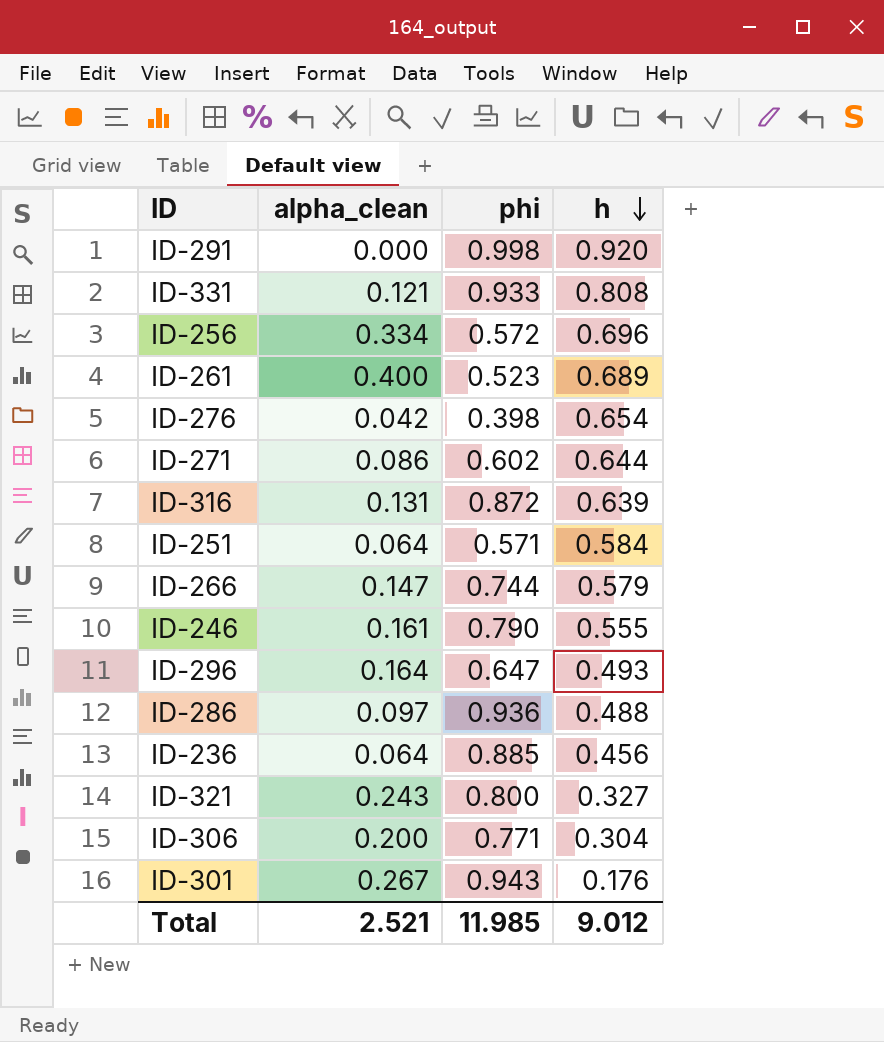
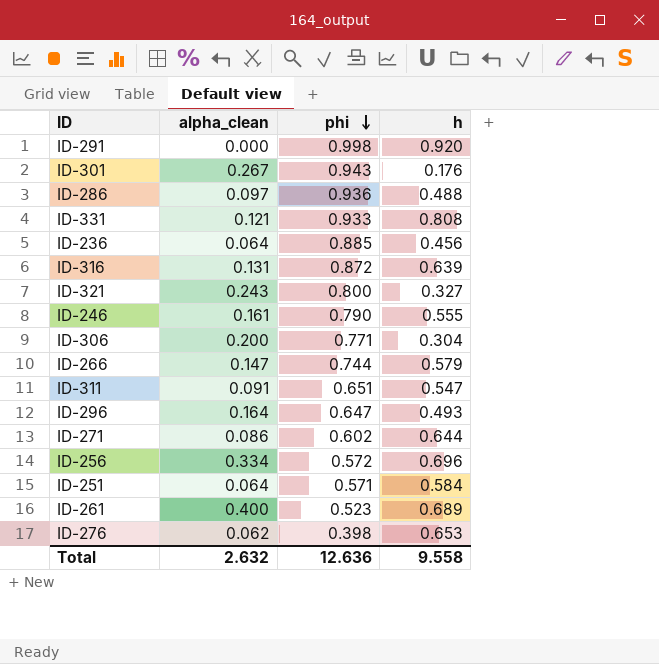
row order: h descending -> phi descending
row ID-311: none -> 0.091 | 0.651 | 0.547
ID-276 | alpha_clean: 0.042 -> 0.062
ID-276 | h: 0.654 -> 0.653
Total | alpha_clean: 2.521 -> 2.632
Total | phi: 11.985 -> 12.636
Total | h: 9.012 -> 9.558

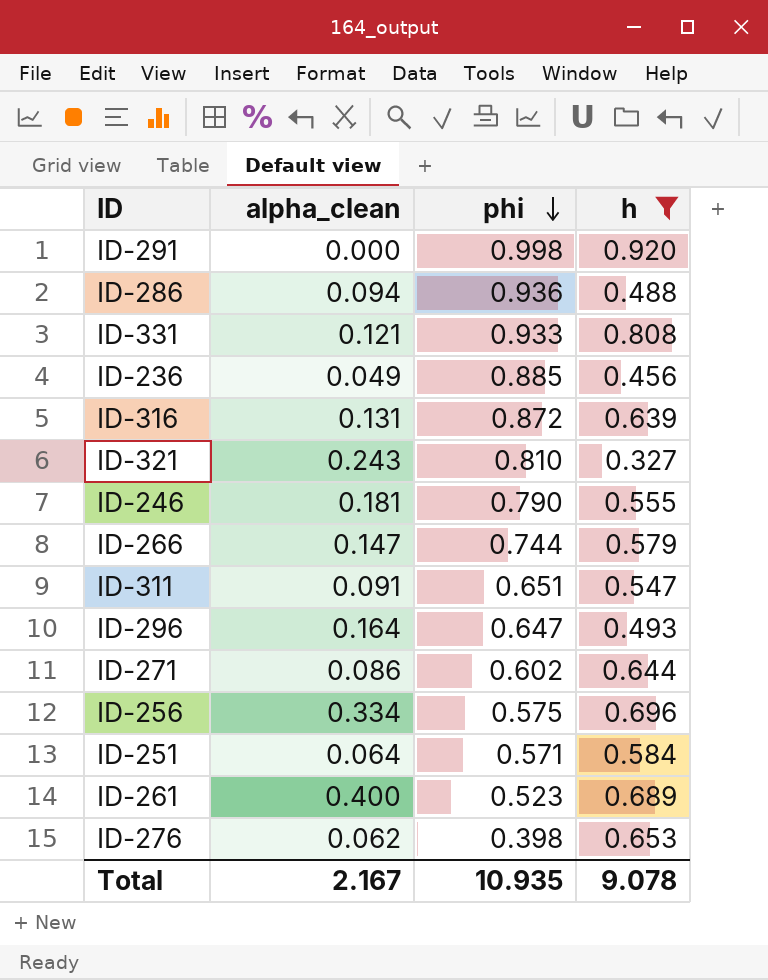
filter: none -> h >= 0.327
ID-286 | alpha_clean: 0.097 -> 0.094
ID-236 | alpha_clean: 0.064 -> 0.049
ID-321 | phi: 0.800 -> 0.810
ID-246 | alpha_clean: 0.161 -> 0.181
ID-256 | phi: 0.572 -> 0.575
Total | alpha_clean: 2.632 -> 2.167
Total | phi: 12.636 -> 10.935
Total | h: 9.558 -> 9.078

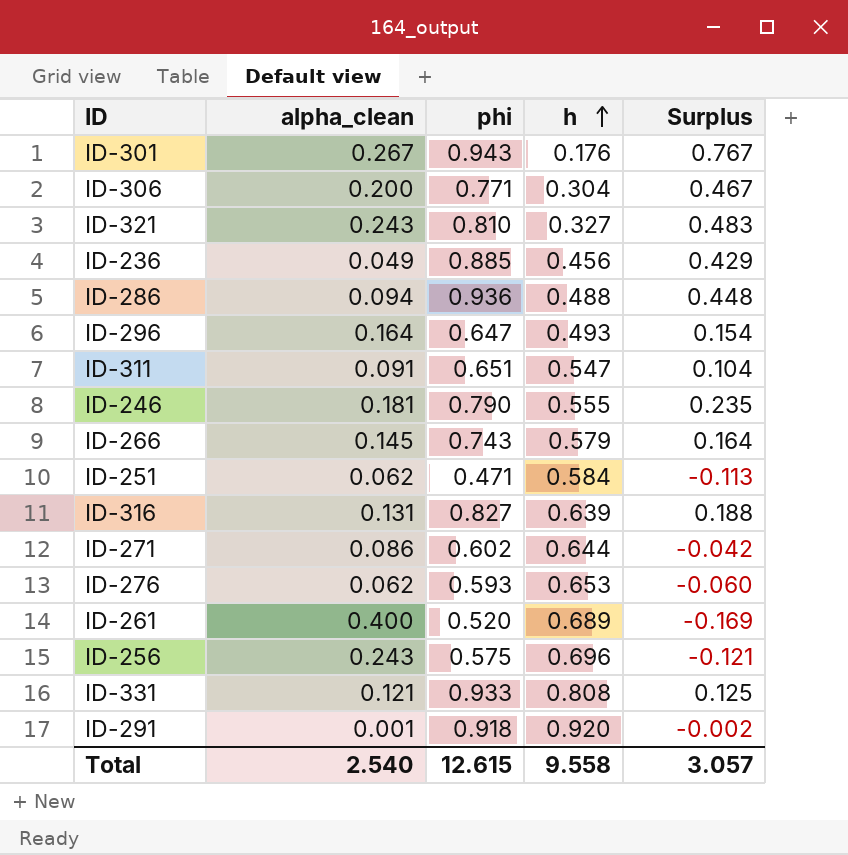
filter: h >= 0.327 -> none
row order: phi descending -> h ascending
column Surplus | formula: none -> [phi] - [h]
ID-266 | alpha_clean: 0.147 -> 0.145
ID-266 | phi: 0.744 -> 0.743
ID-251 | alpha_clean: 0.064 -> 0.062
ID-251 | phi: 0.571 -> 0.471
ID-316 | phi: 0.872 -> 0.827
ID-276 | phi: 0.398 -> 0.593
ID-261 | phi: 0.523 -> 0.520
ID-256 | alpha_clean: 0.334 -> 0.243
ID-291 | alpha_clean: 0.000 -> 0.001
ID-291 | phi: 0.998 -> 0.918
Total | alpha_clean: 2.167 -> 2.540
Total | phi: 10.935 -> 12.615
Total | h: 9.078 -> 9.558

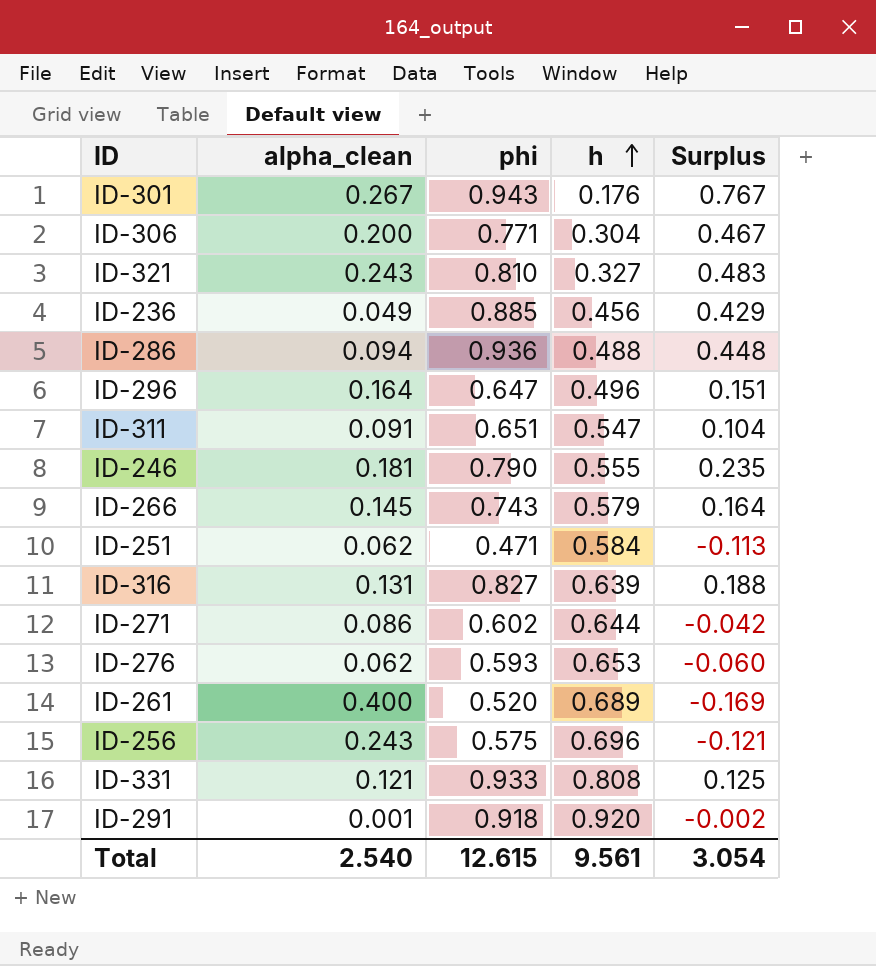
ID-296 | h: 0.493 -> 0.496
ID-296 | Surplus: 0.154 -> 0.151
Total | h: 9.558 -> 9.561
Total | Surplus: 3.057 -> 3.054

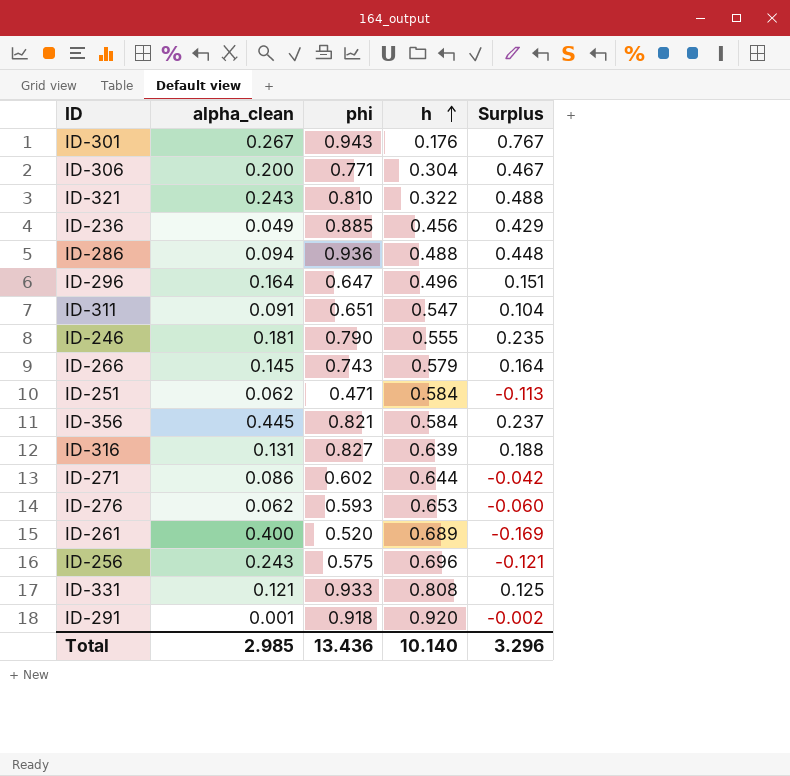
ID-321 | h: 0.327 -> 0.322
ID-321 | Surplus: 0.483 -> 0.488
row ID-356: none -> 0.445 | 0.821 | 0.584 | 0.237
Total | alpha_clean: 2.540 -> 2.985
Total | phi: 12.615 -> 13.436
Total | h: 9.561 -> 10.140
Total | Surplus: 3.054 -> 3.296

